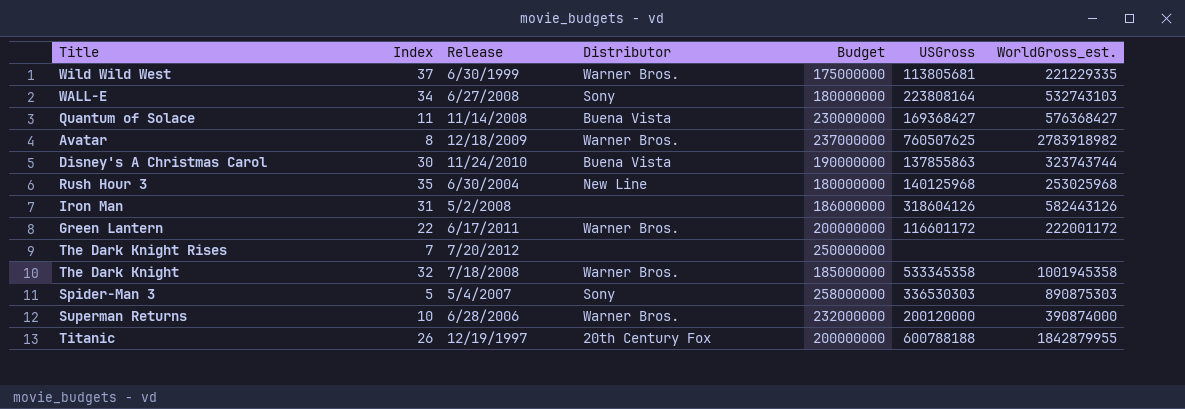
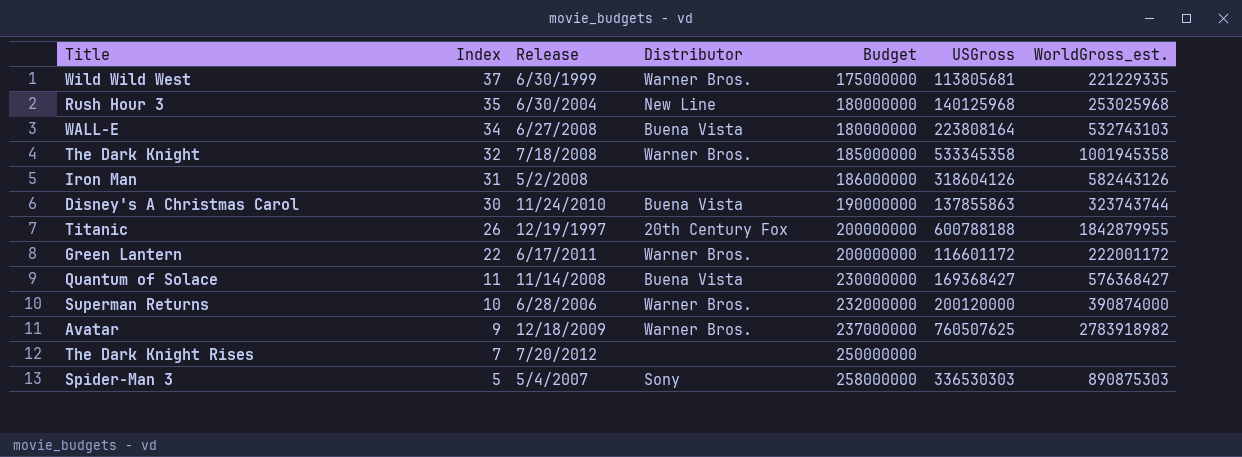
row order: none -> Index descending
WALL-E | Distributor: Sony -> Buena Vista
Avatar | Index: 8 -> 9

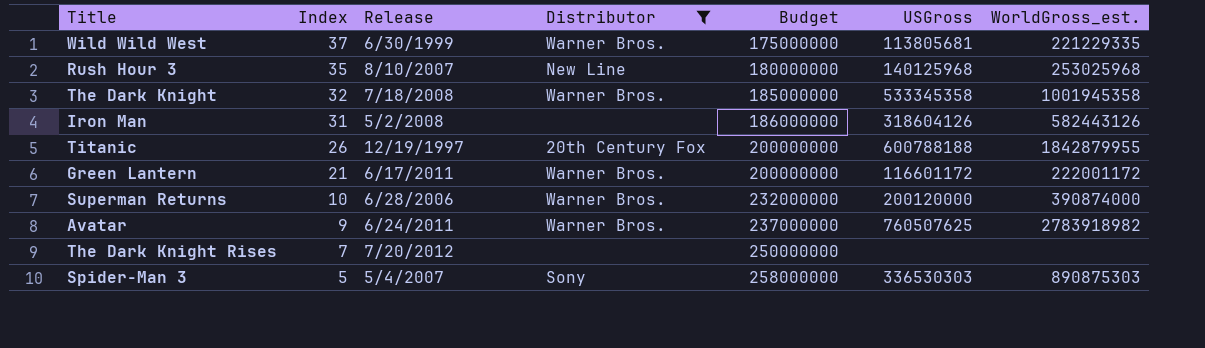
filter: none -> Distributor != Buena Vista
Rush Hour 3 | Release: 6/30/2004 -> 8/10/2007
Green Lantern | Index: 22 -> 21
Avatar | Release: 12/18/2009 -> 6/24/2011

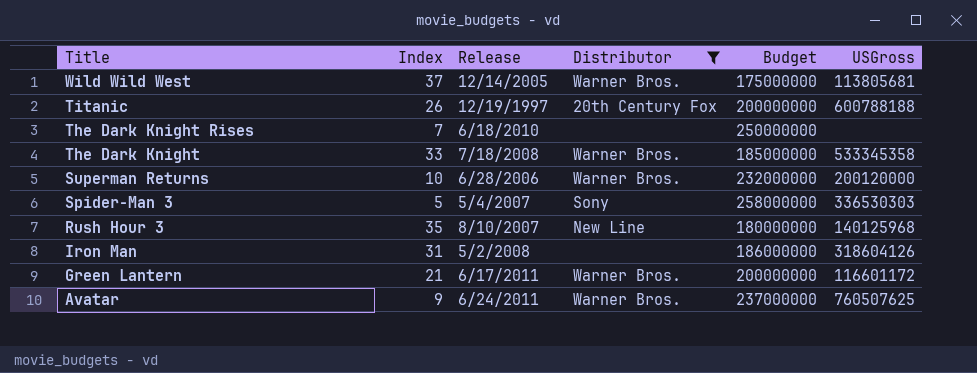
row order: Index descending -> Title descending
column WorldGross_est. | position: 7 -> none
Wild Wild West | Release: 6/30/1999 -> 12/14/2005
The Dark Knight Rises | Release: 7/20/2012 -> 6/18/2010
The Dark Knight | Index: 32 -> 33

